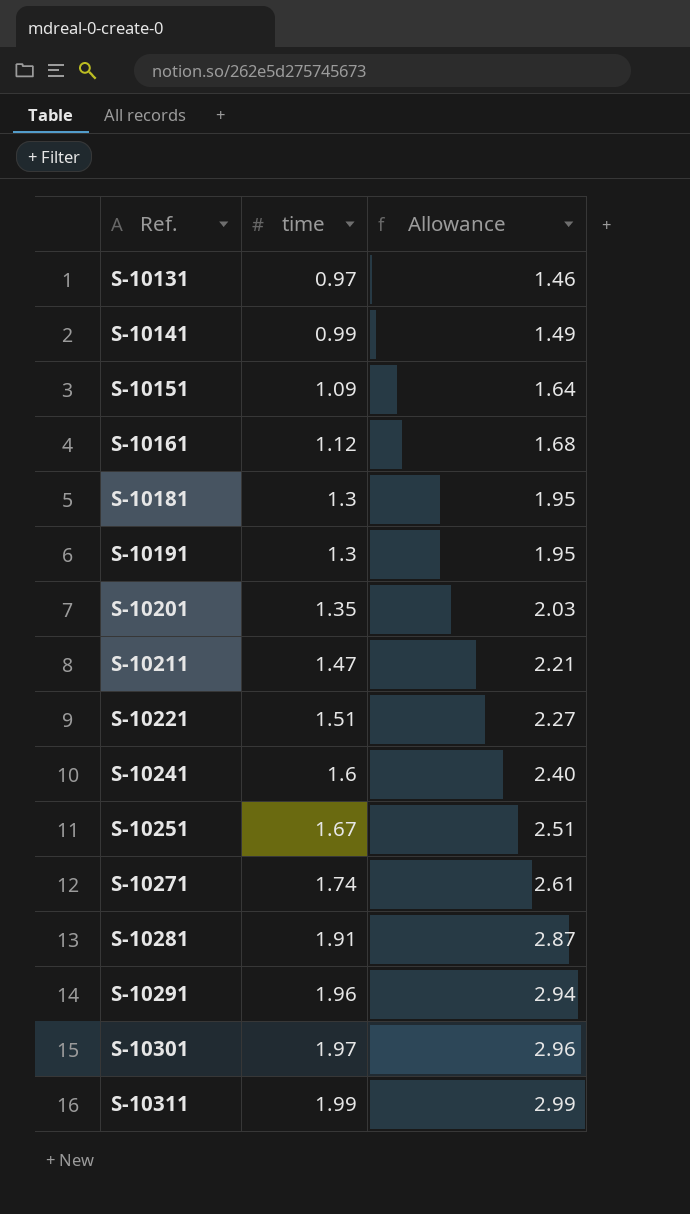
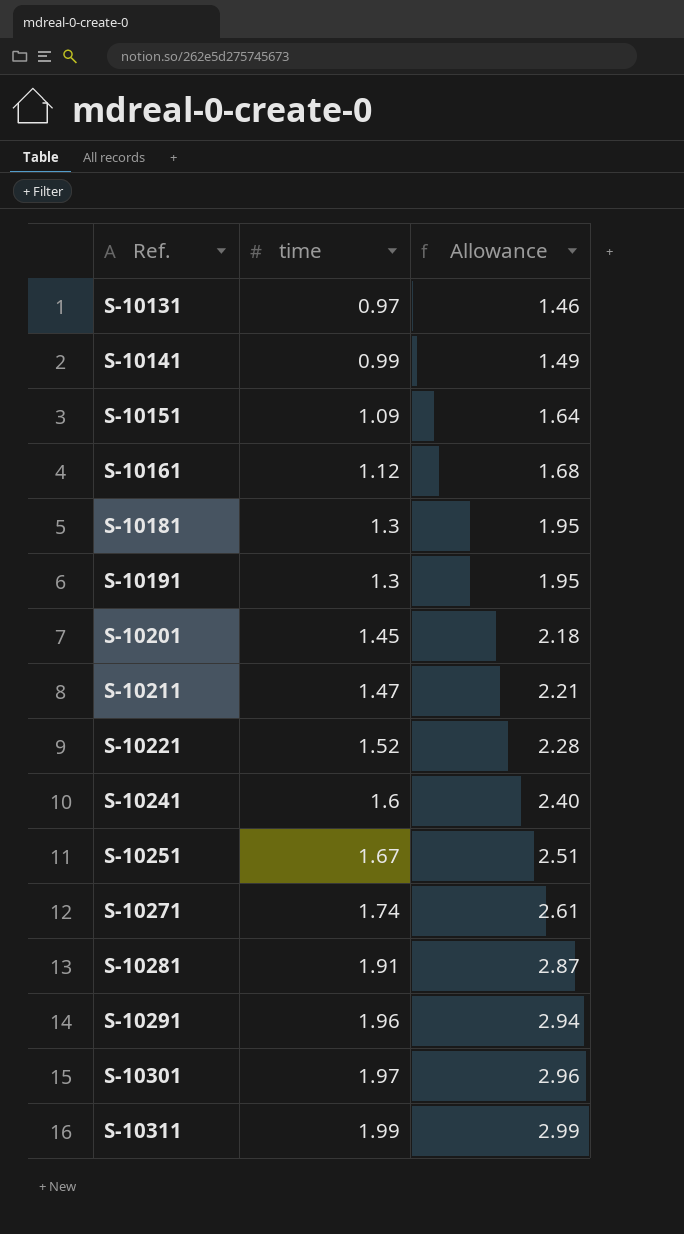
S-10201 | time: 1.35 -> 1.45
S-10201 | Allowance: 2.03 -> 2.18
S-10221 | time: 1.51 -> 1.52
S-10221 | Allowance: 2.27 -> 2.28

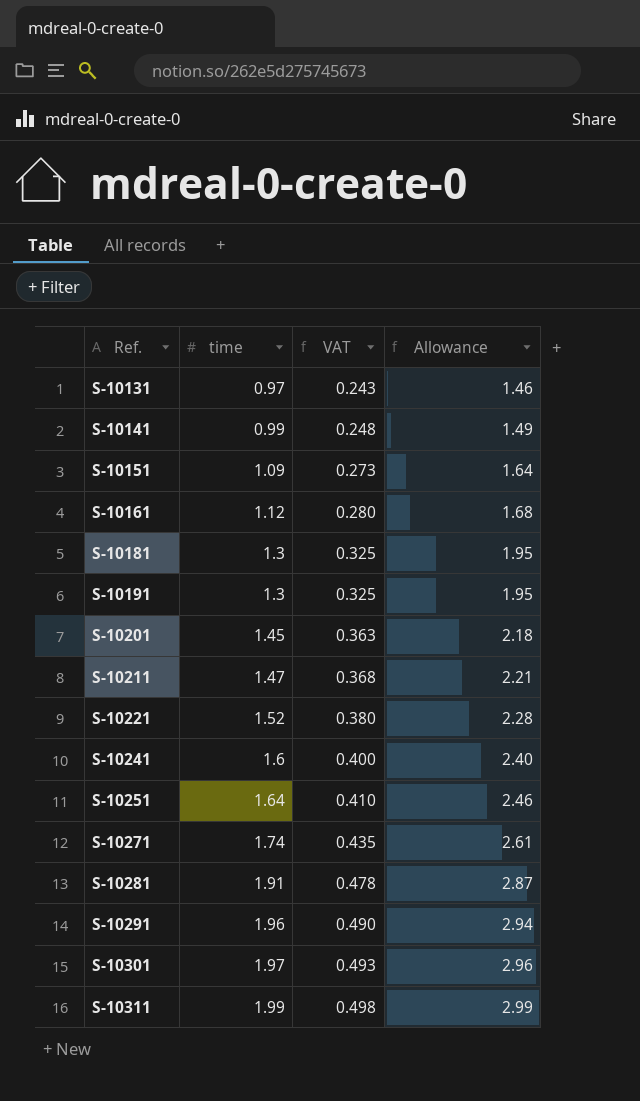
column VAT | formula: none -> [time] * 0.25
S-10251 | time: 1.67 -> 1.64
S-10251 | Allowance: 2.51 -> 2.46

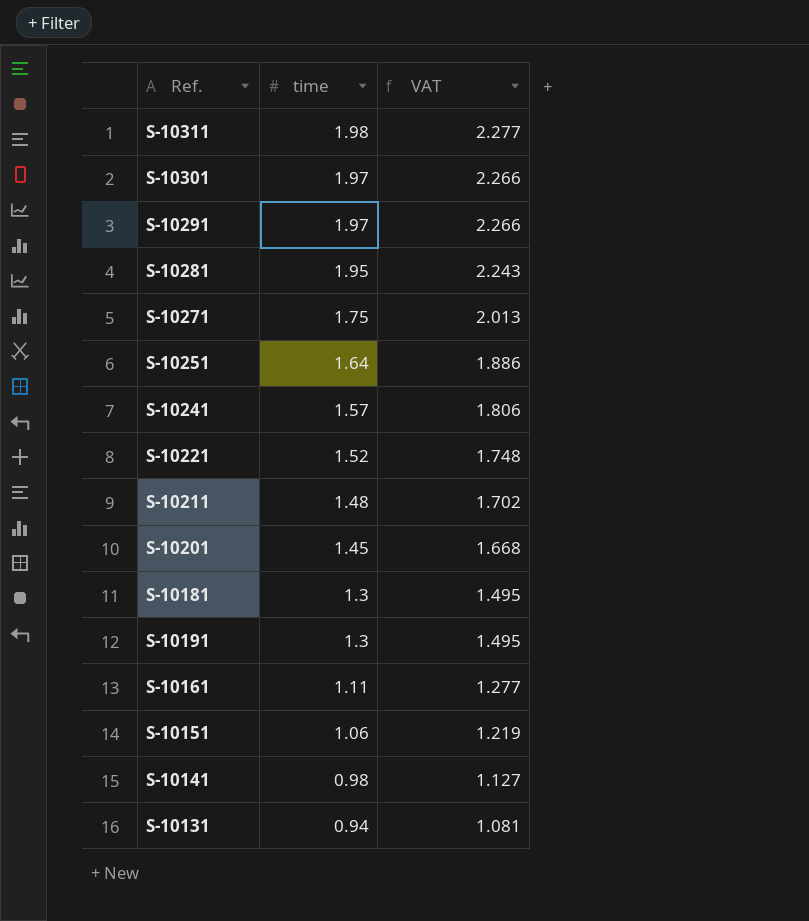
row order: Ref. ascending -> time descending
column Allowance | formula: [time] * 1.5 -> none
column VAT | formula: [time] * 0.25 -> [time] * 1.15
S-10311 | time: 1.99 -> 1.98
S-10291 | time: 1.96 -> 1.97
S-10281 | time: 1.91 -> 1.95
S-10271 | time: 1.74 -> 1.75
S-10241 | time: 1.6 -> 1.57
S-10211 | time: 1.47 -> 1.48
S-10161 | time: 1.12 -> 1.11
S-10151 | time: 1.09 -> 1.06
S-10141 | time: 0.99 -> 0.98
S-10131 | time: 0.97 -> 0.94

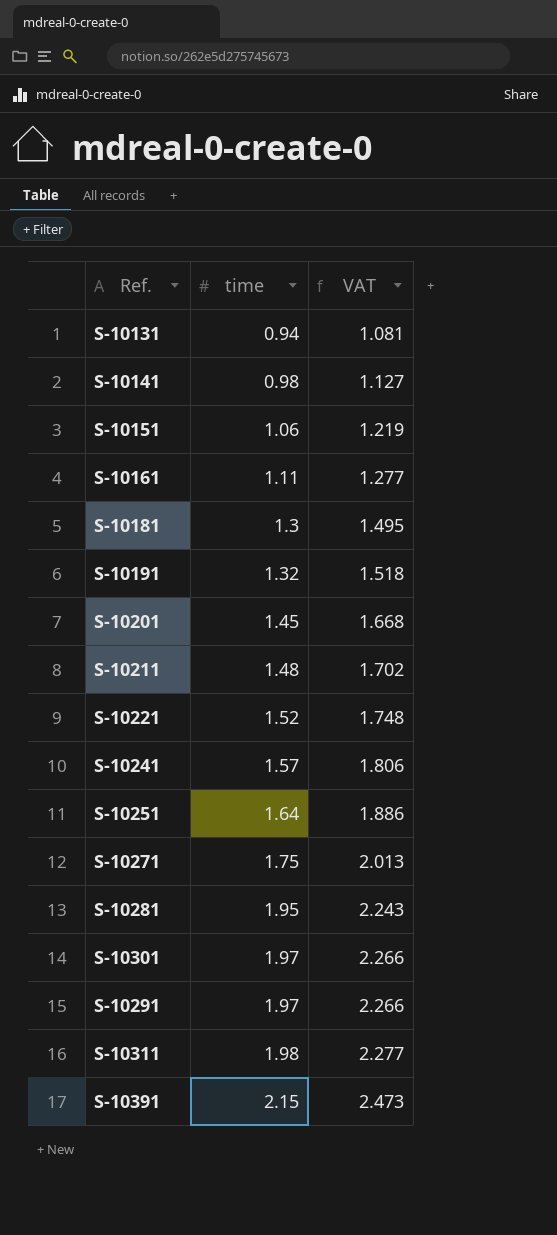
row order: time descending -> time ascending
S-10191 | time: 1.3 -> 1.32
S-10191 | VAT: 1.495 -> 1.518
row S-10391: none -> 2.15 | 2.473

